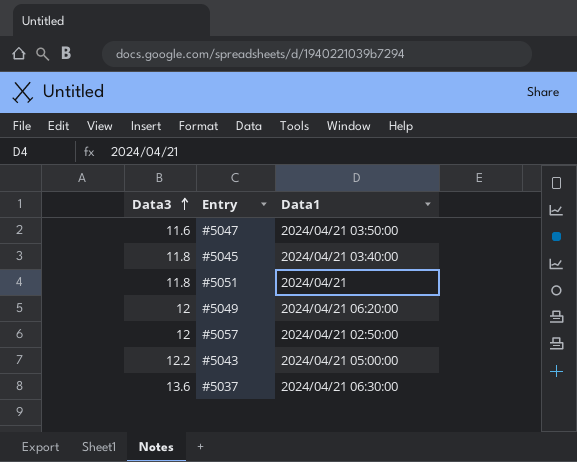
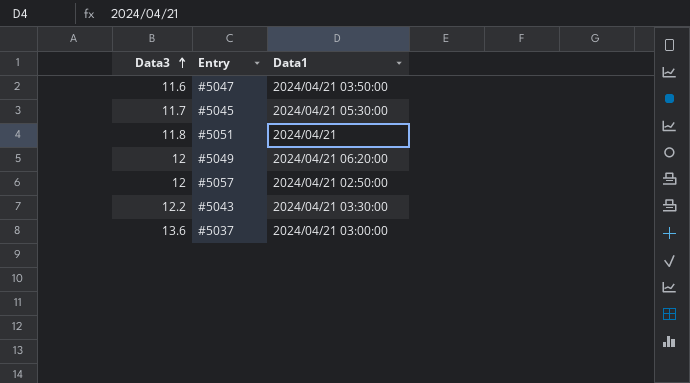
#5045 | Data3: 11.8 -> 11.7
#5045 | Data1: 2024/04/21 03:40:00 -> 2024/04/21 05:30:00
#5043 | Data1: 2024/04/21 05:00:00 -> 2024/04/21 03:30:00
#5037 | Data1: 2024/04/21 06:30:00 -> 2024/04/21 03:00:00

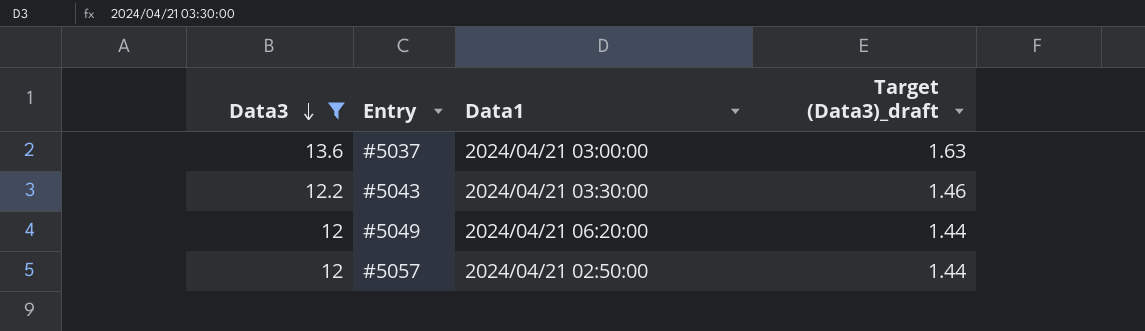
filter: none -> Data3 >= 12
row order: Data3 ascending -> Data3 descending
column Target (Data3)_draft | formula: none -> [Data3] * 0.12

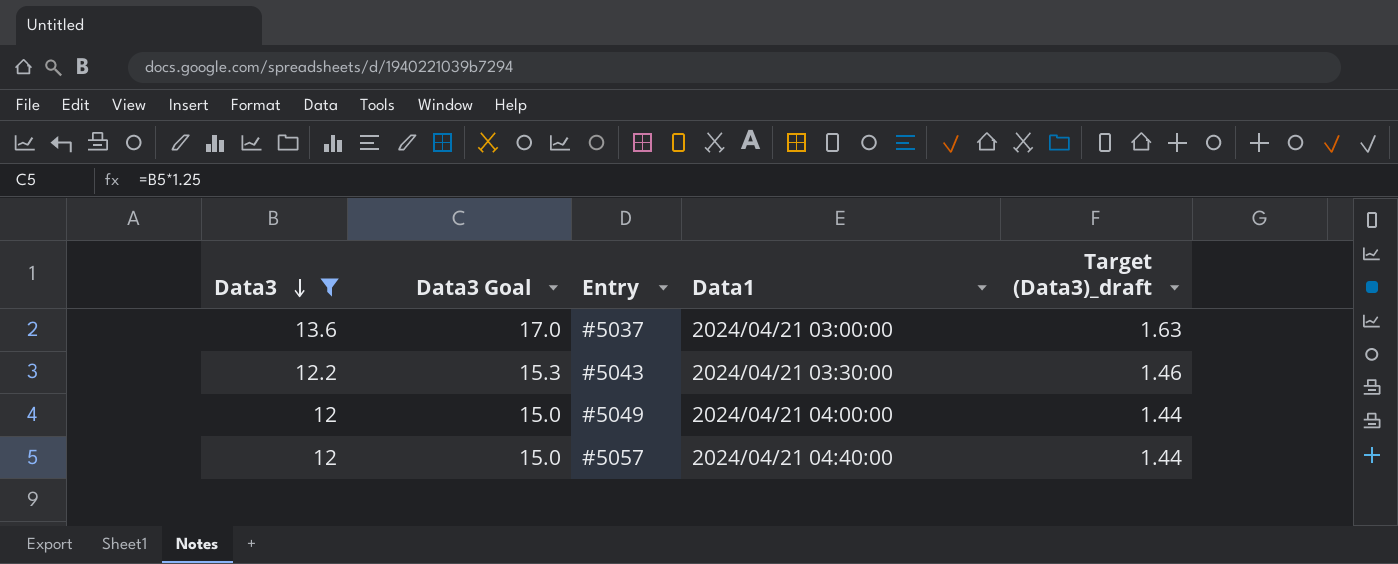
column Data3 Goal | formula: none -> [Data3] * 1.25
#5049 | Data1: 2024/04/21 06:20:00 -> 2024/04/21 04:00:00
#5057 | Data1: 2024/04/21 02:50:00 -> 2024/04/21 04:40:00

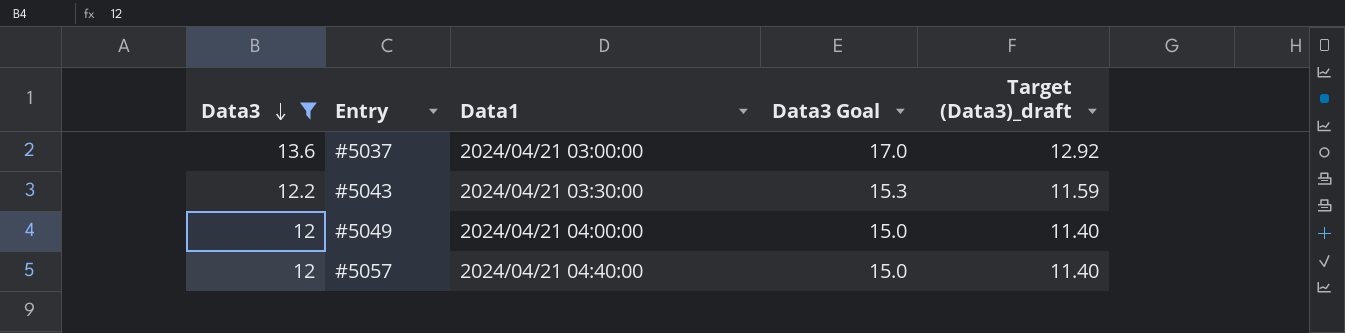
column Data3 Goal | position: 2 -> 4
column Target (Data3)_draft | formula: [Data3] * 0.12 -> [Data3] * 0.95

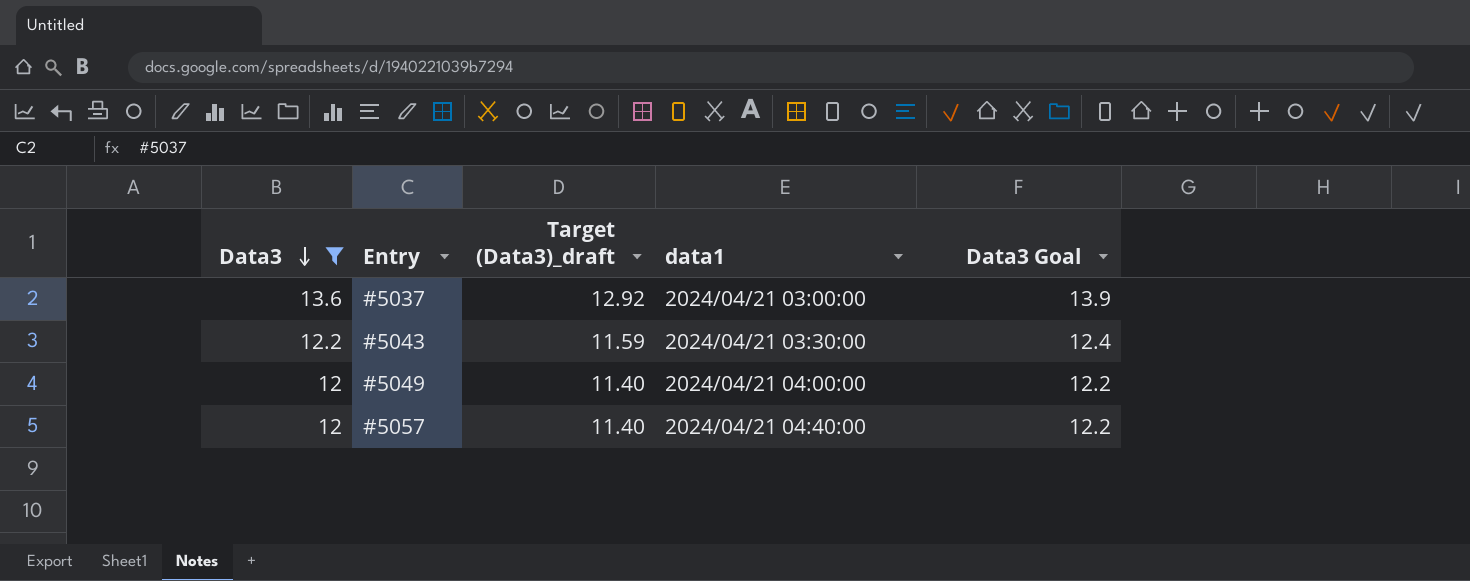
column Target (Data3)_draft | position: 5 -> 3
column name: Data1 -> data1
column Data3 Goal | formula: [Data3] * 1.25 -> [Data3] * 1.02

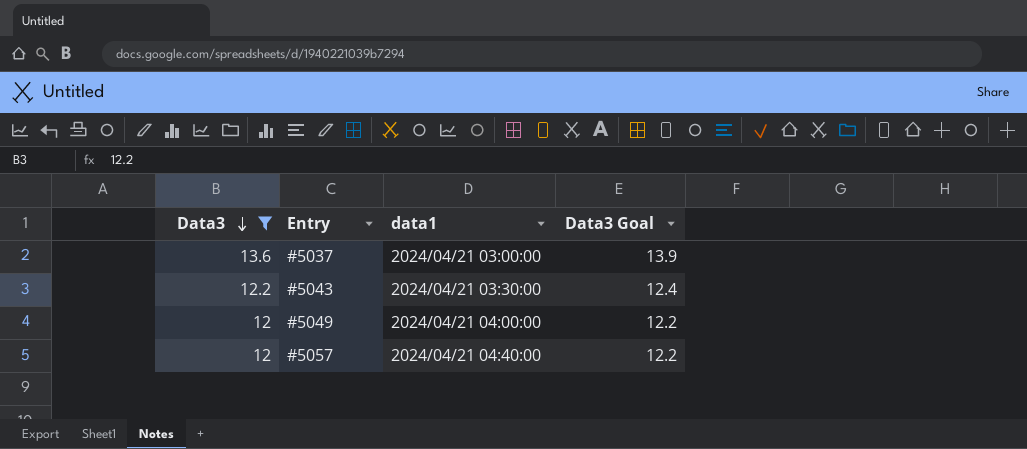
column Target (Data3)_draft | formula: [Data3] * 0.95 -> none

